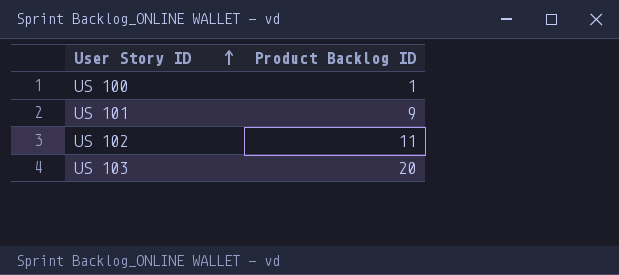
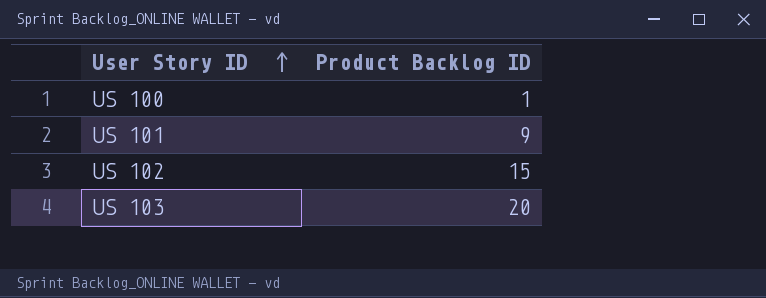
US 102 | Product Backlog ID: 11 -> 15

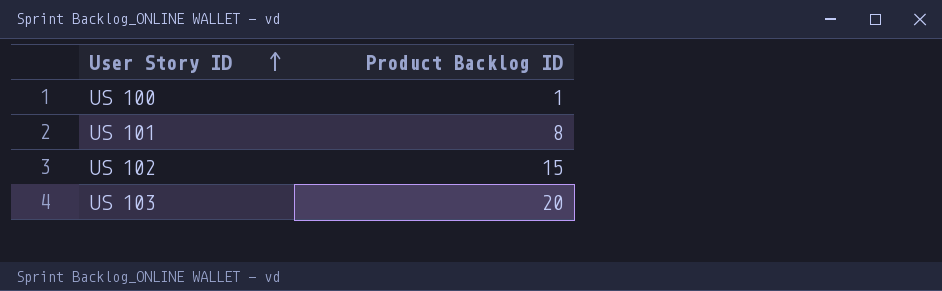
US 101 | Product Backlog ID: 9 -> 8

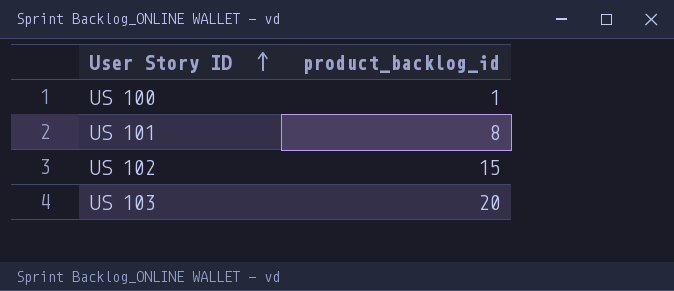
column name: Product Backlog ID -> product_backlog_id

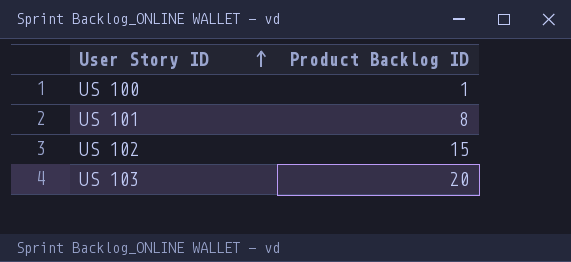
column name: product_backlog_id -> Product Backlog ID

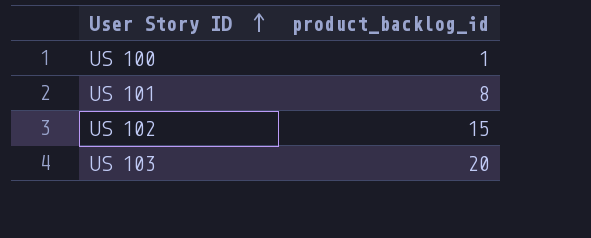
column name: Product Backlog ID -> product_backlog_id

